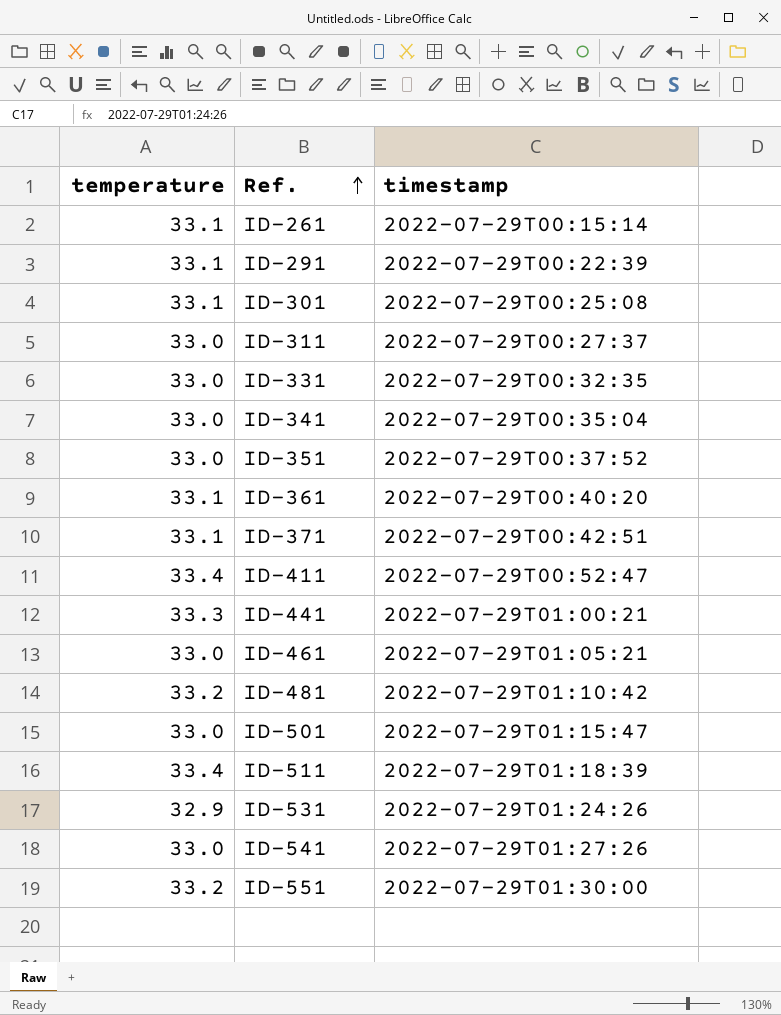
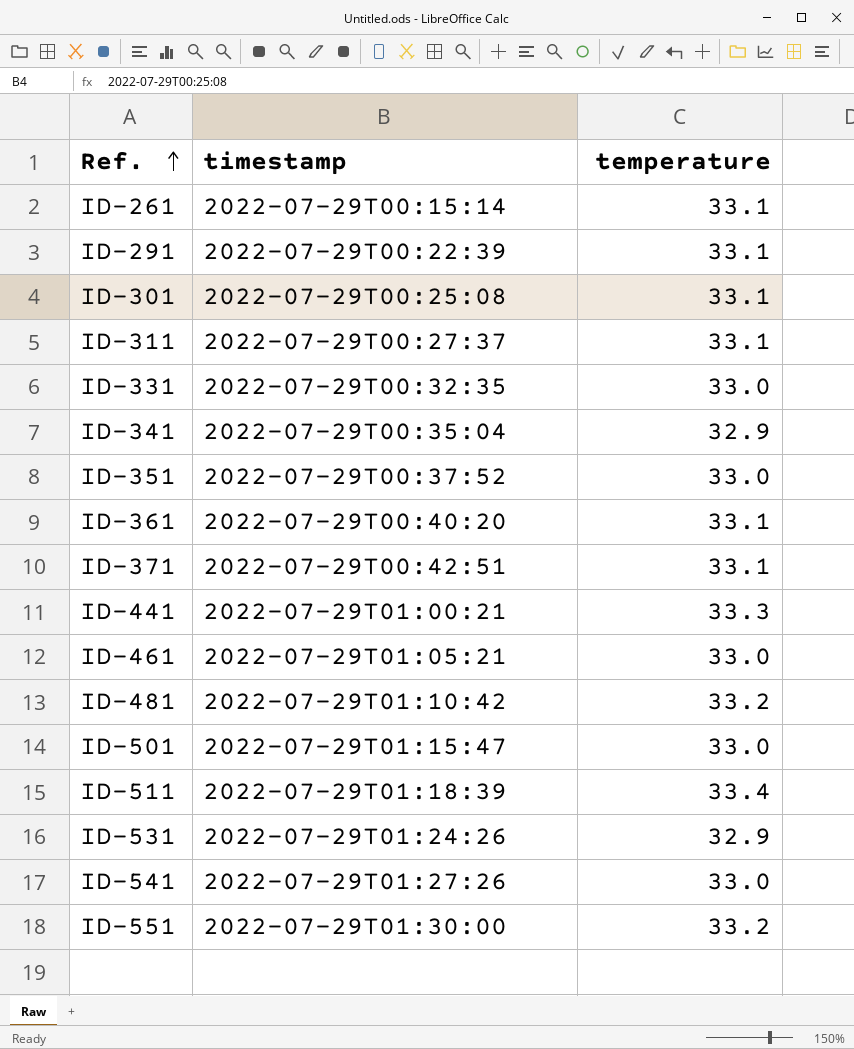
column temperature | position: 1 -> 3
row ID-411: 33.4 | 2022-07-29T00:52:47 -> none
ID-311 | temperature: 33.0 -> 33.1
ID-341 | temperature: 33.0 -> 32.9

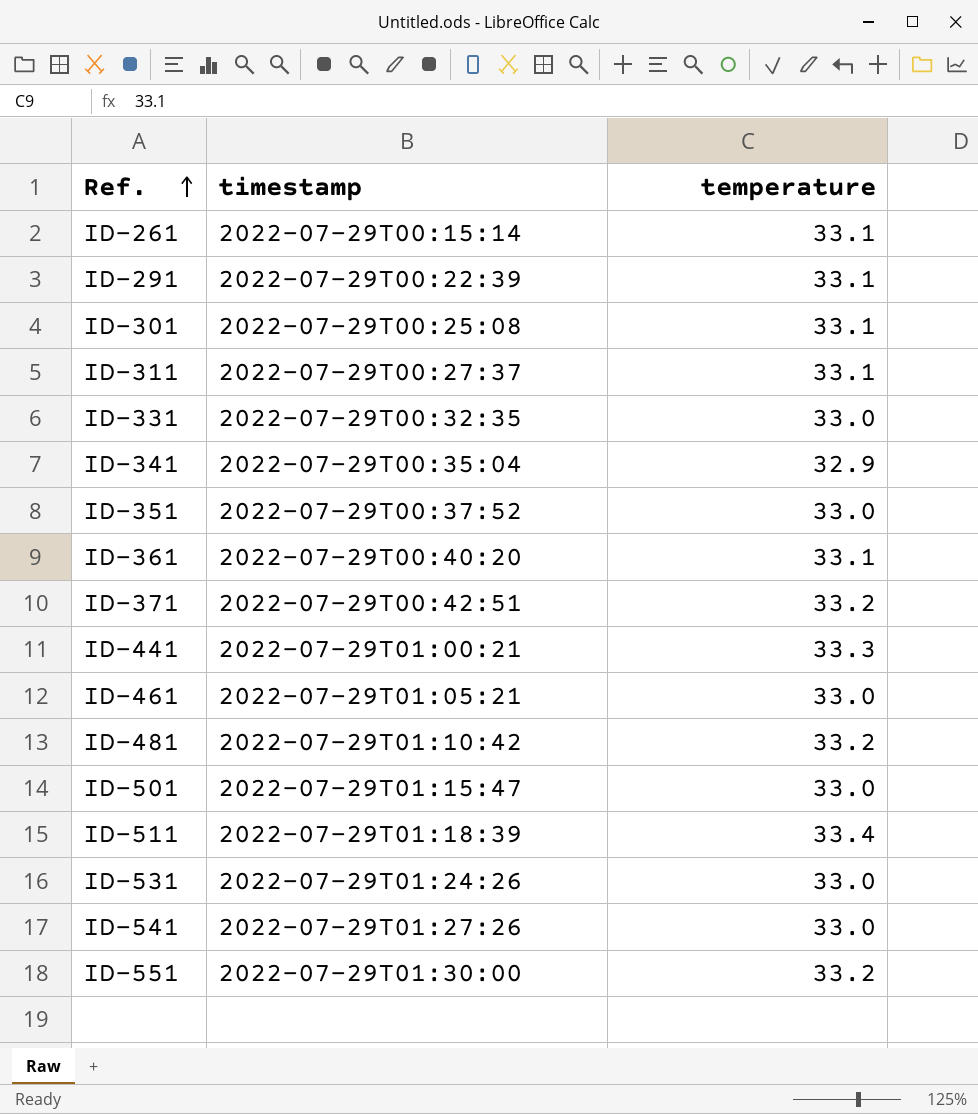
ID-371 | temperature: 33.1 -> 33.2
ID-531 | temperature: 32.9 -> 33.0

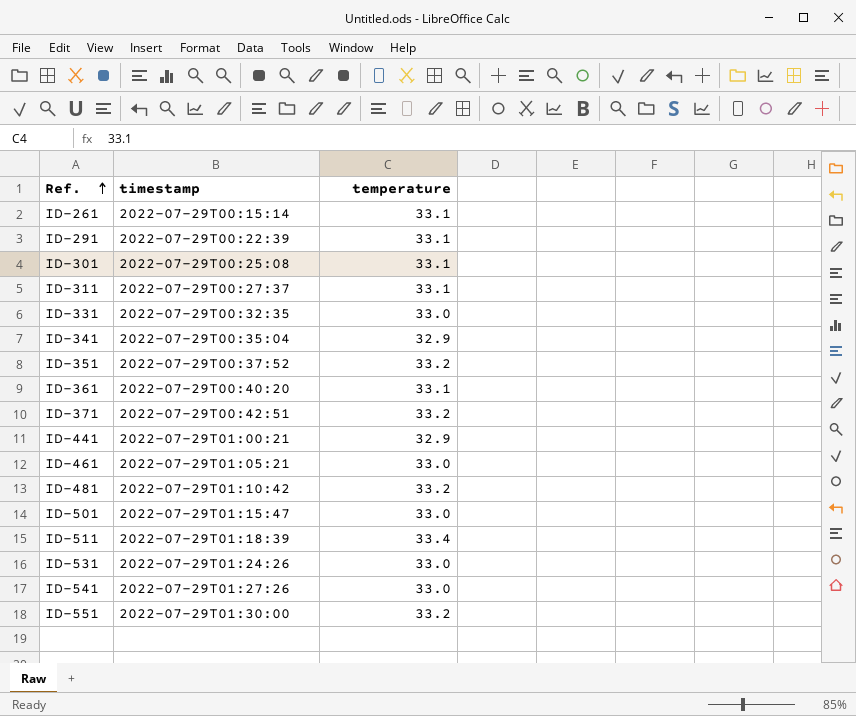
ID-351 | temperature: 33.0 -> 33.2
ID-441 | temperature: 33.3 -> 32.9

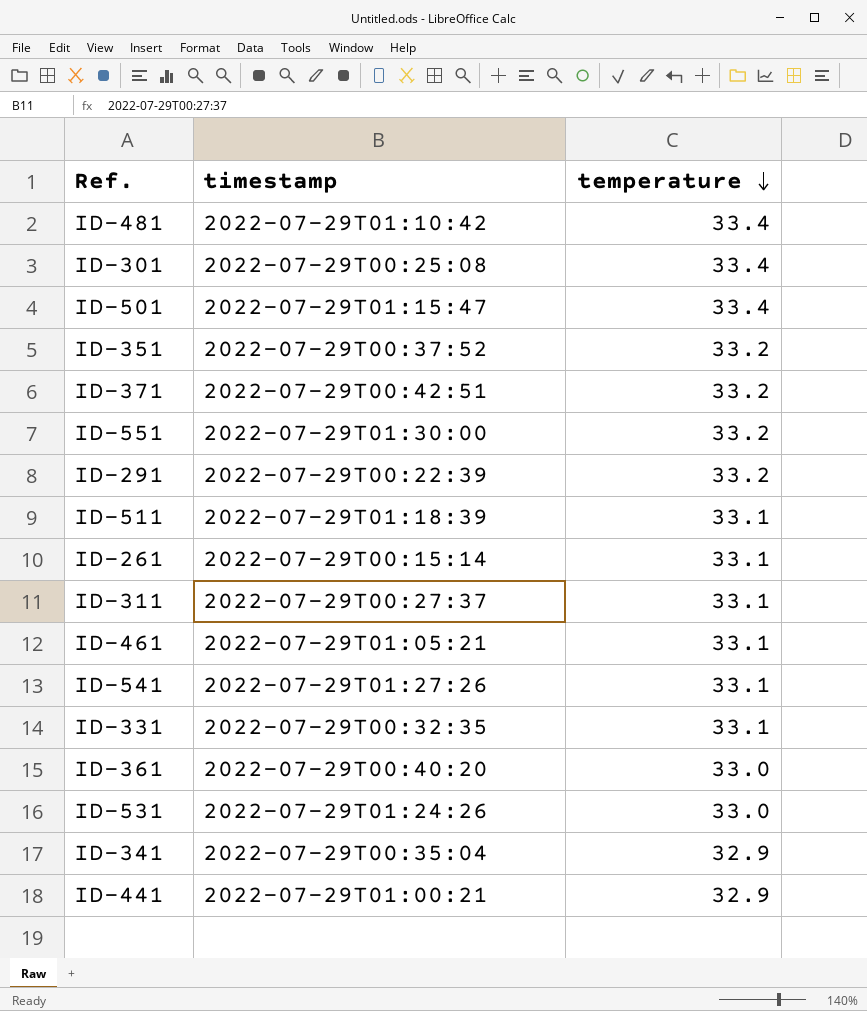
row order: Ref. ascending -> temperature descending
ID-481 | temperature: 33.2 -> 33.4
ID-301 | temperature: 33.1 -> 33.4
ID-501 | temperature: 33.0 -> 33.4
ID-291 | temperature: 33.1 -> 33.2
ID-511 | temperature: 33.4 -> 33.1
ID-461 | temperature: 33.0 -> 33.1
ID-541 | temperature: 33.0 -> 33.1
ID-331 | temperature: 33.0 -> 33.1
ID-361 | temperature: 33.1 -> 33.0

